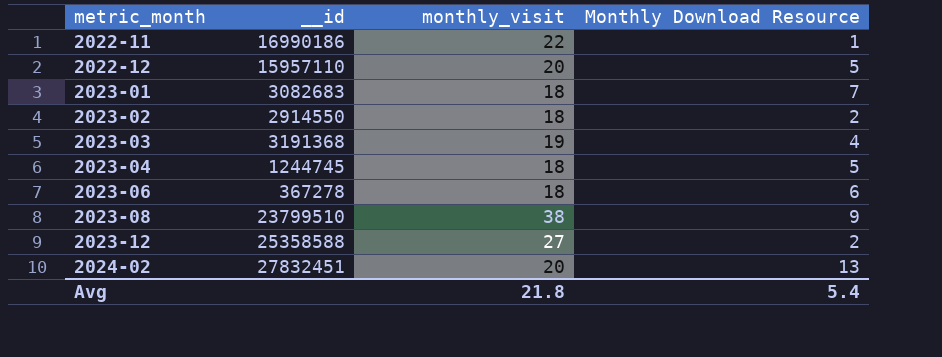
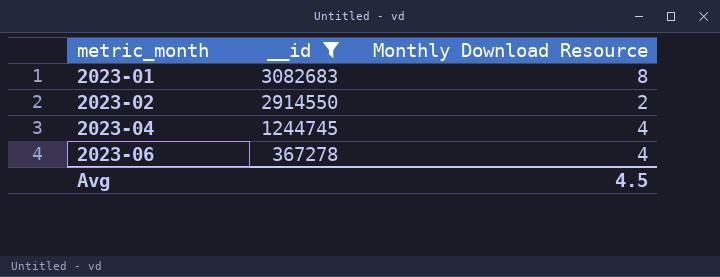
filter: none -> __id <= 3082683
column monthly_visit | position: 3 -> none
2023-01 | Monthly Download Resource: 7 -> 8
2023-04 | Monthly Download Resource: 5 -> 4
2023-06 | Monthly Download Resource: 6 -> 4
Avg | Monthly Download Resource: 5.4 -> 4.5

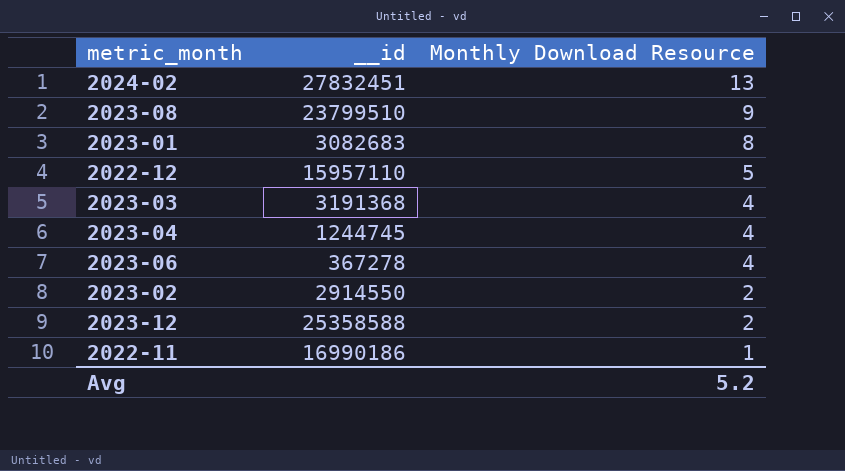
filter: __id <= 3082683 -> none
row order: metric_month ascending -> Monthly Download Resource descending
Avg | Monthly Download Resource: 4.5 -> 5.2

